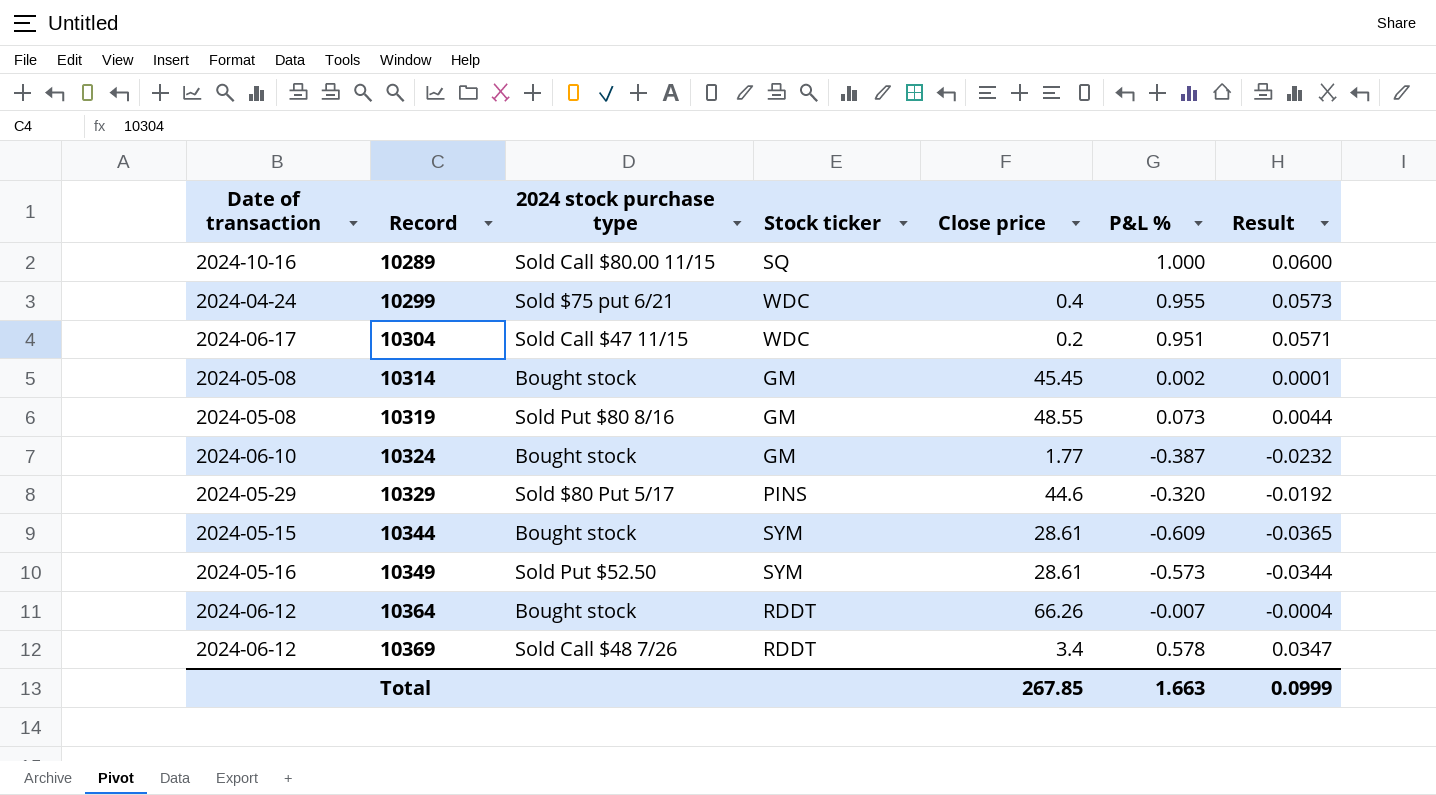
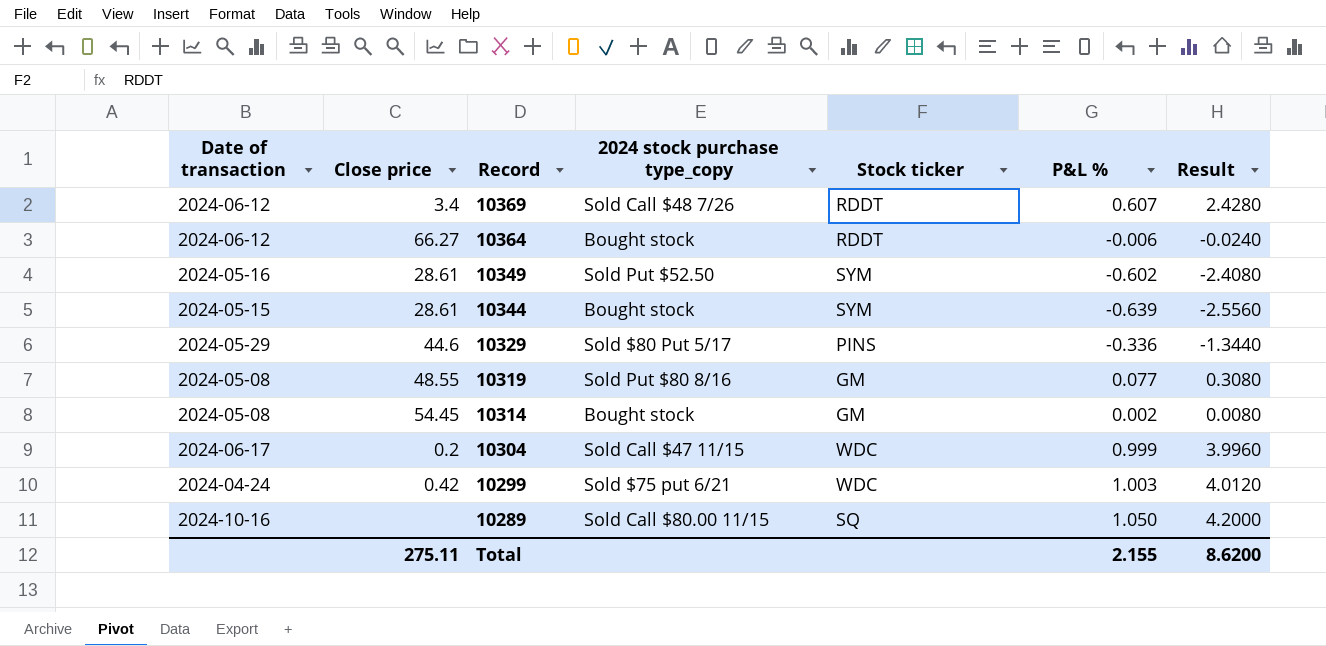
row order: Record ascending -> Record descending
column Close price | position: 5 -> 2
column name: 2024 stock purchase type -> 2024 stock purchase type_copy
column Result | formula: [P&L %] * 0.06 -> [P&L %] * 4
row 10324: 2024-06-10 | Bought stock | GM | 1.77 | -0.387 | -0.0232 -> none
10369 | P&L %: 0.578 -> 0.607
10364 | Close price: 66.26 -> 66.27
10364 | P&L %: -0.007 -> -0.006
10349 | P&L %: -0.573 -> -0.602
10344 | P&L %: -0.609 -> -0.639
10329 | P&L %: -0.320 -> -0.336
10319 | P&L %: 0.073 -> 0.077
10314 | Close price: 45.45 -> 54.45
10304 | P&L %: 0.951 -> 0.999
10299 | Close price: 0.4 -> 0.42
10299 | P&L %: 0.955 -> 1.003
10289 | P&L %: 1.000 -> 1.050
Total | Close price: 267.85 -> 275.11
Total | P&L %: 1.663 -> 2.155
Total | Result: 0.0999 -> 8.6200

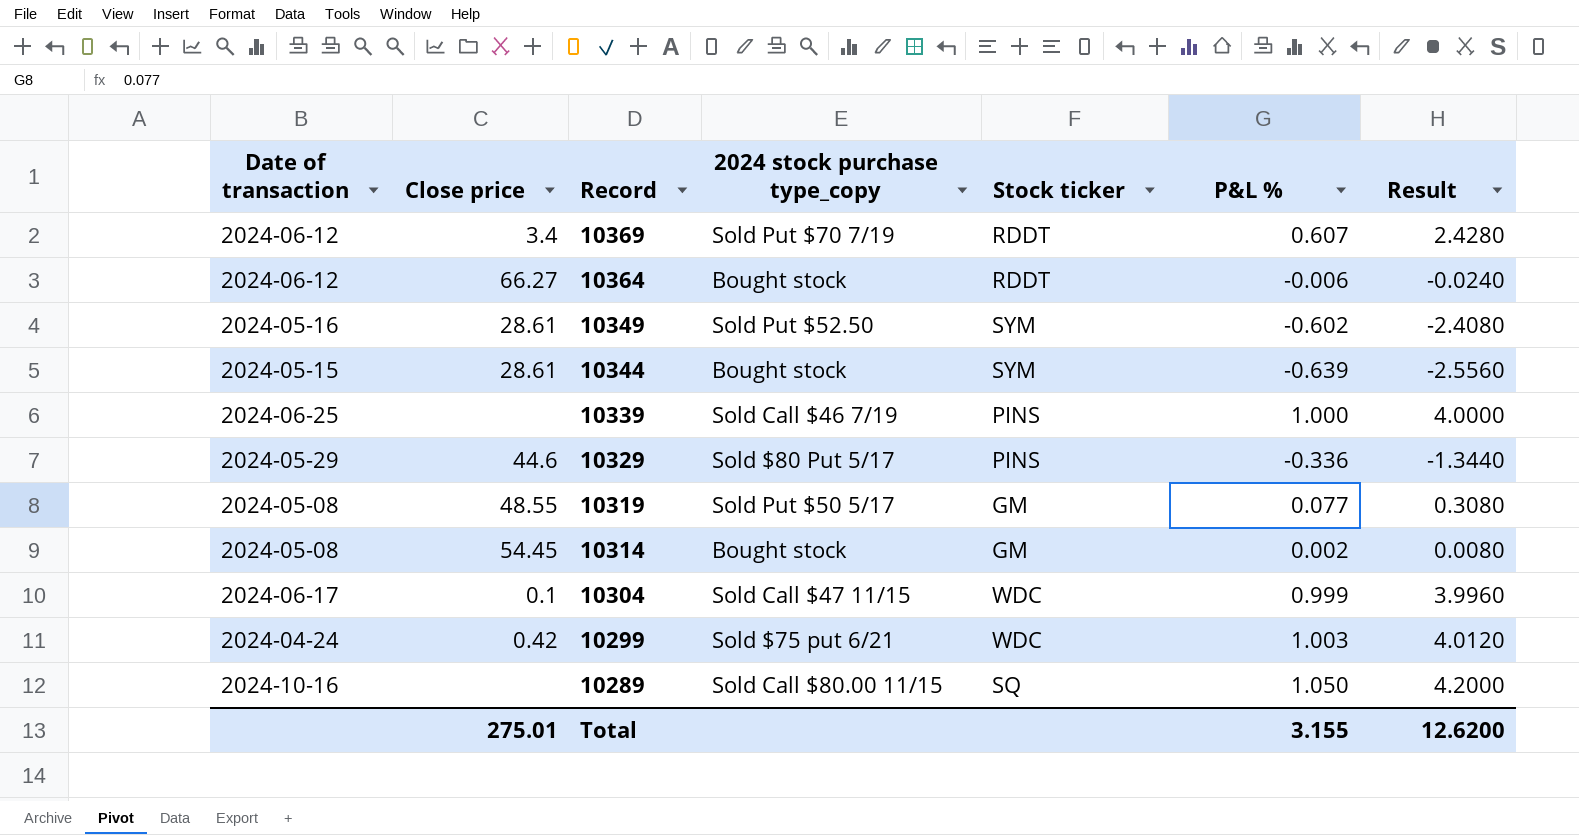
10369 | 2024 stock purchase type_copy: Sold Call $48 7/26 -> Sold Put $70 7/19
row 10339: none -> 2024-06-25 | none | Sold Call $46 7/19 | PINS | 1.000 | 4.0000
10319 | 2024 stock purchase type_copy: Sold Put $80 8/16 -> Sold Put $50 5/17
10304 | Close price: 0.2 -> 0.1
Total | Close price: 275.11 -> 275.01
Total | P&L %: 2.155 -> 3.155
Total | Result: 8.6200 -> 12.6200

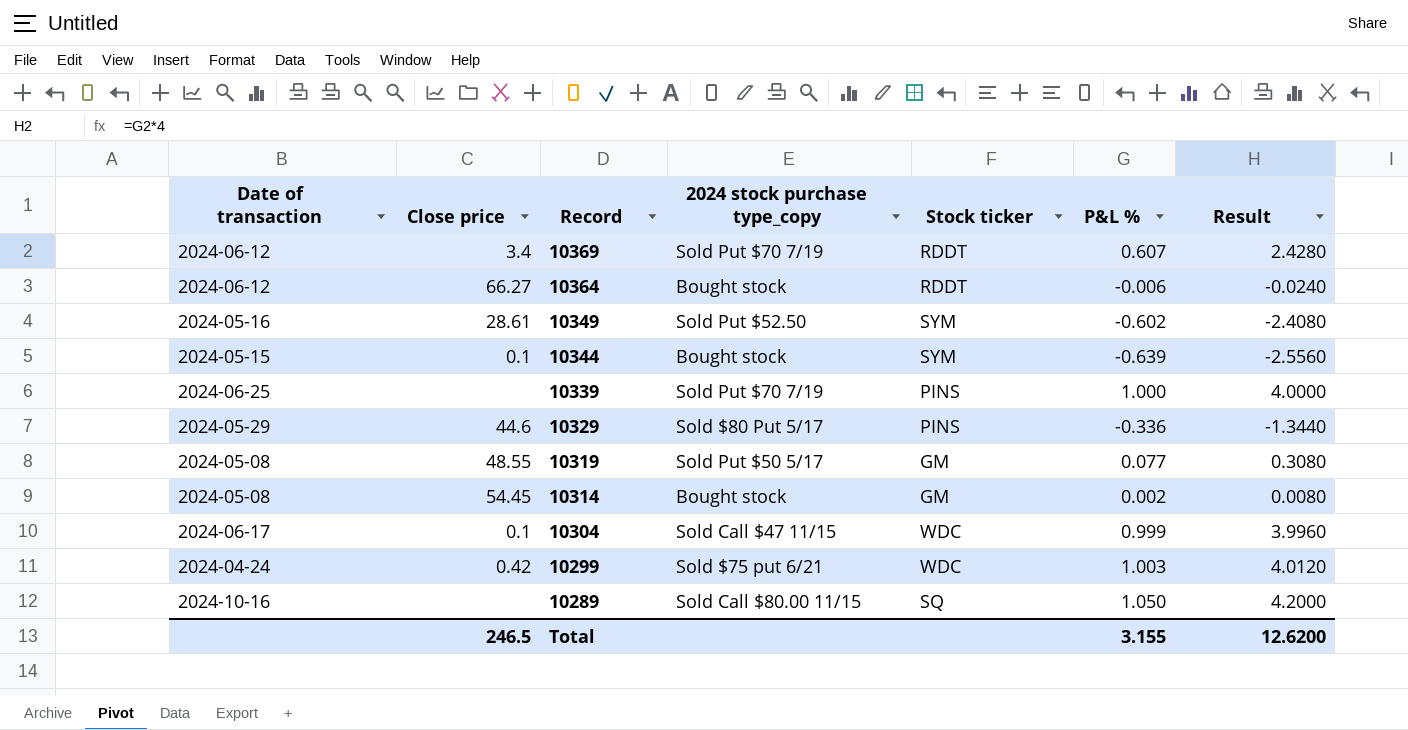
10344 | Close price: 28.61 -> 0.1
10339 | 2024 stock purchase type_copy: Sold Call $46 7/19 -> Sold Put $70 7/19
Total | Close price: 275.01 -> 246.5

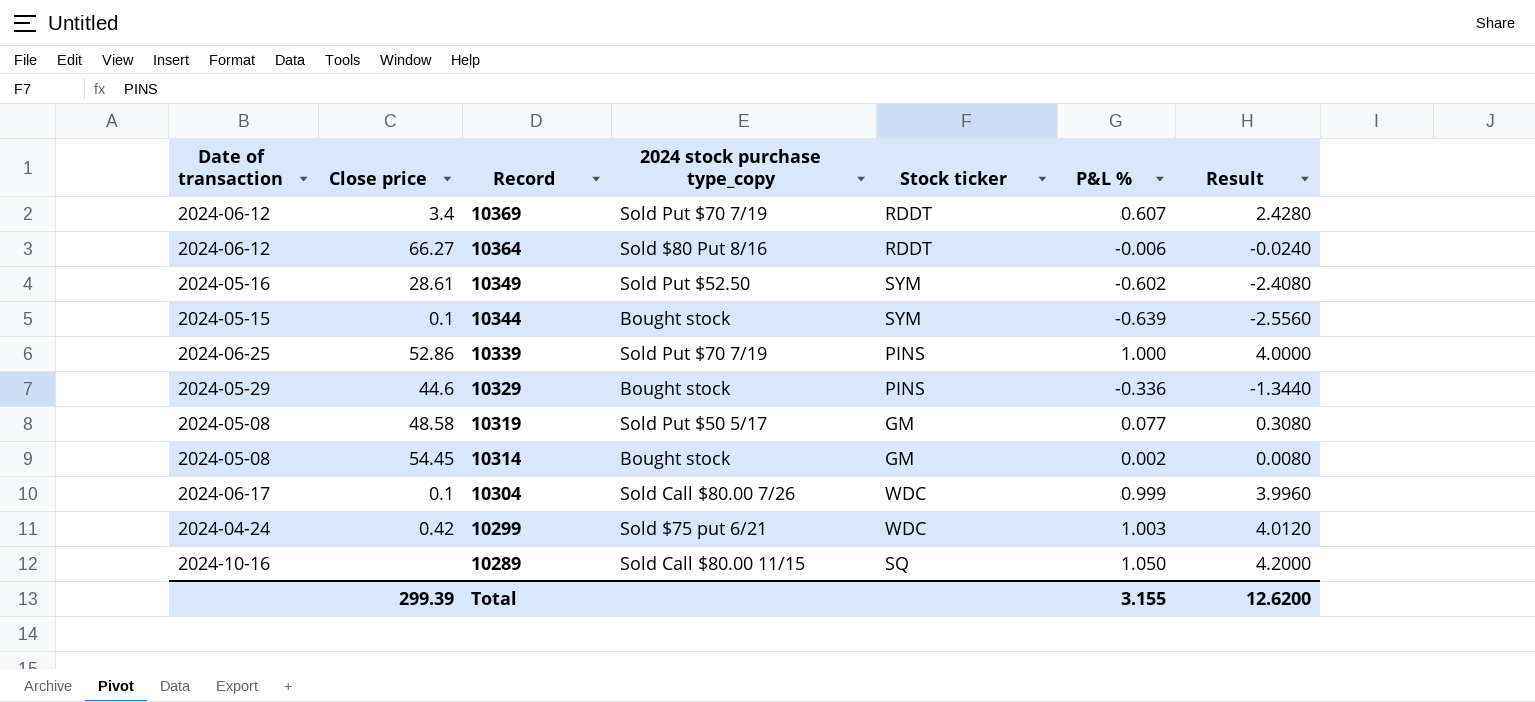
10364 | 2024 stock purchase type_copy: Bought stock -> Sold $80 Put 8/16
10339 | Close price: none -> 52.86
10329 | 2024 stock purchase type_copy: Sold $80 Put 5/17 -> Bought stock
10319 | Close price: 48.55 -> 48.58
10304 | 2024 stock purchase type_copy: Sold Call $47 11/15 -> Sold Call $80.00 7/26
Total | Close price: 246.5 -> 299.39

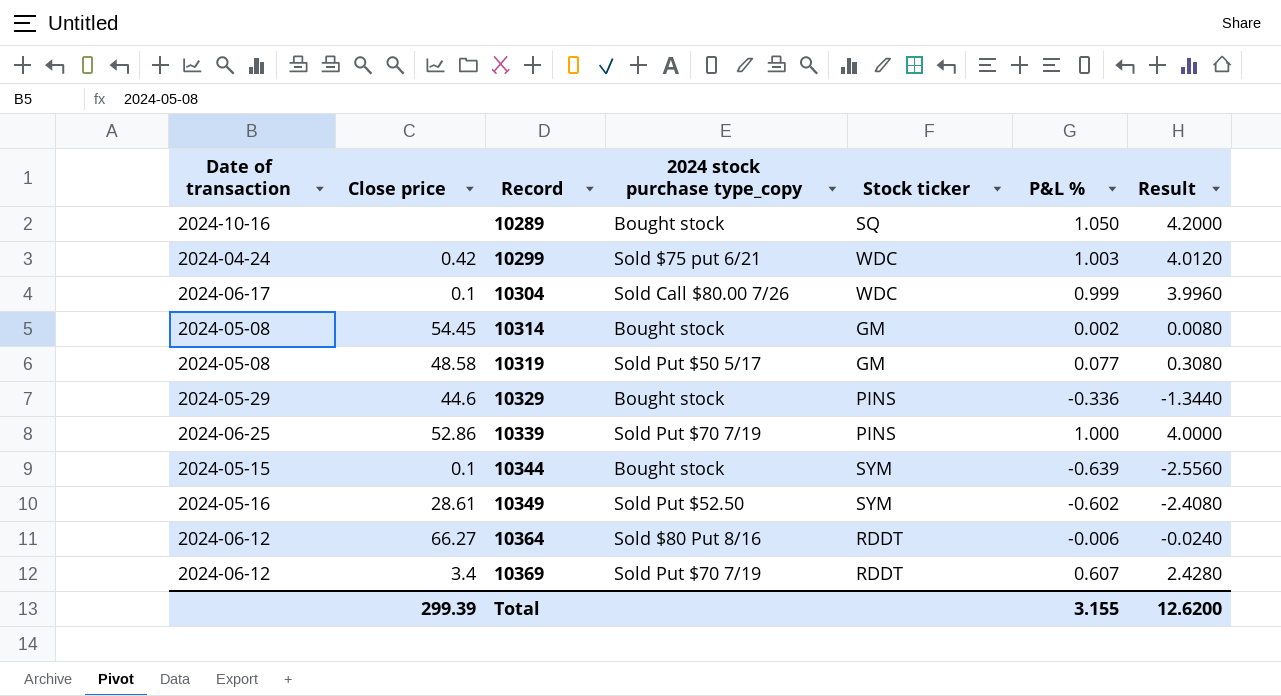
row order: Record descending -> Record ascending
10289 | 2024 stock purchase type_copy: Sold Call $80.00 11/15 -> Bought stock

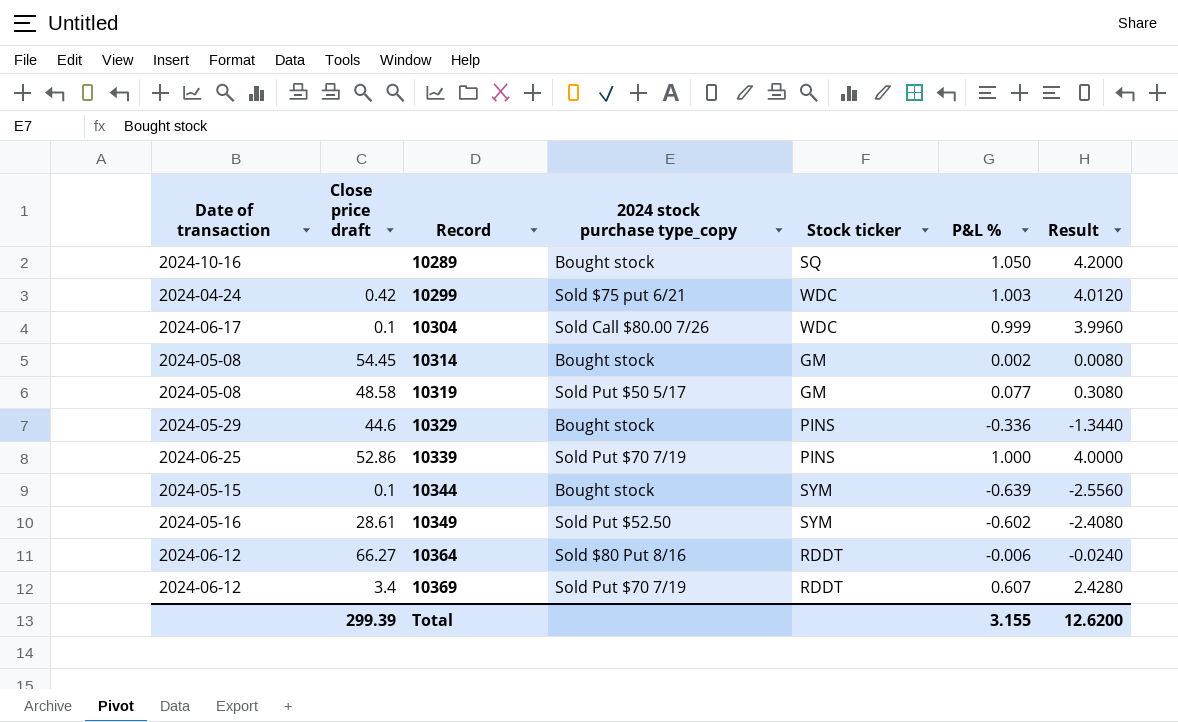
column name: Close price -> Close price draft

